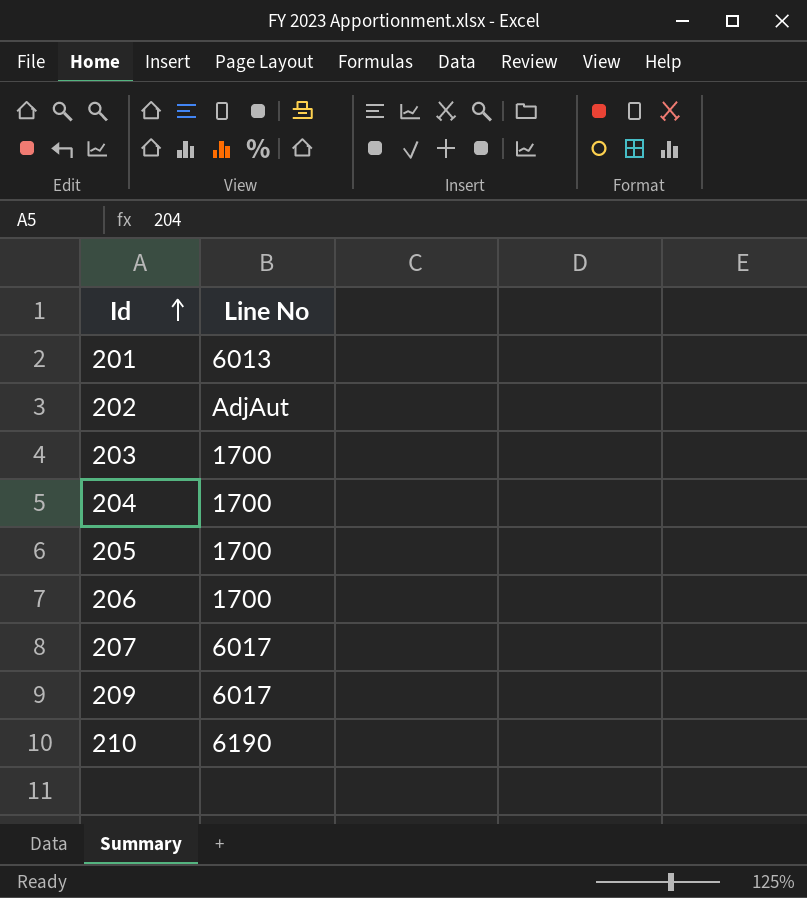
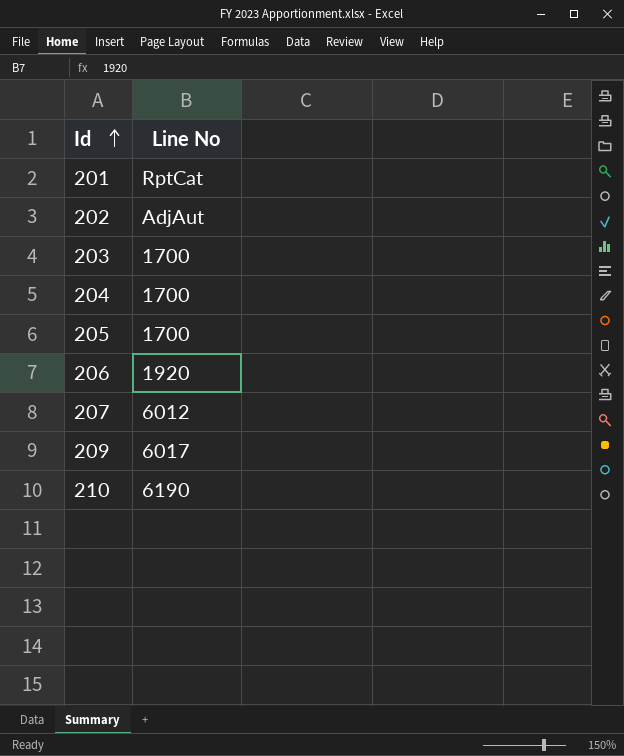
201 | Line No: 6013 -> RptCat
206 | Line No: 1700 -> 1920
207 | Line No: 6017 -> 6012

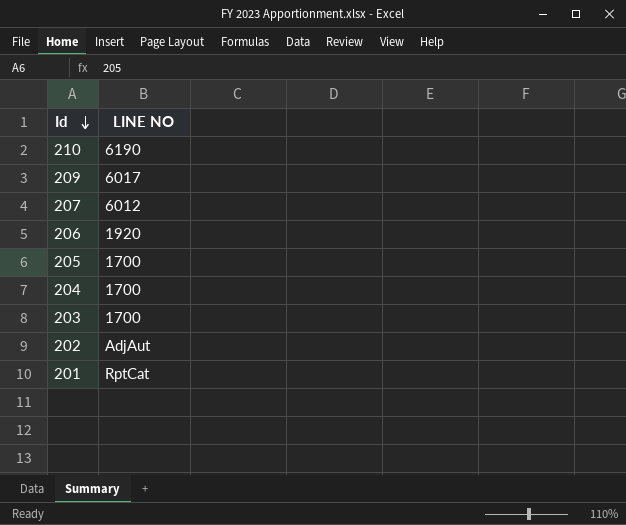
row order: Id ascending -> Id descending
column name: Line No -> LINE NO

